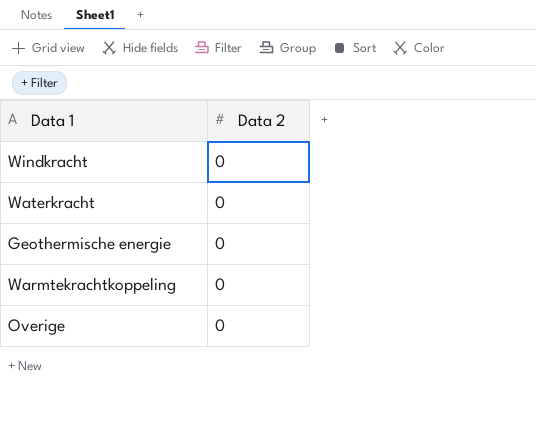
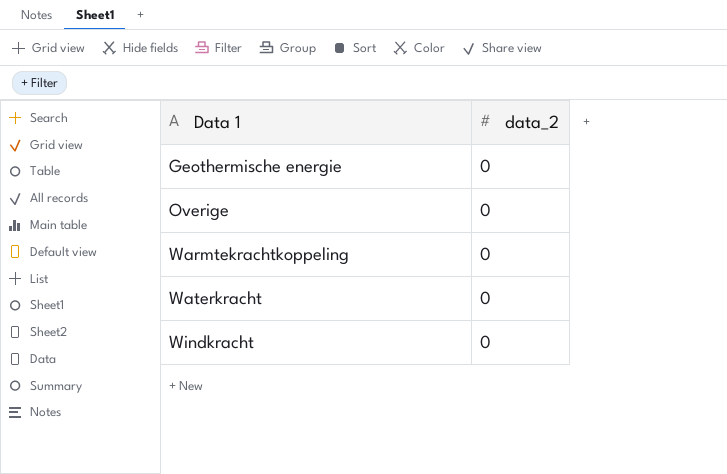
row order: none -> Data 1 ascending
column name: Data 2 -> data_2

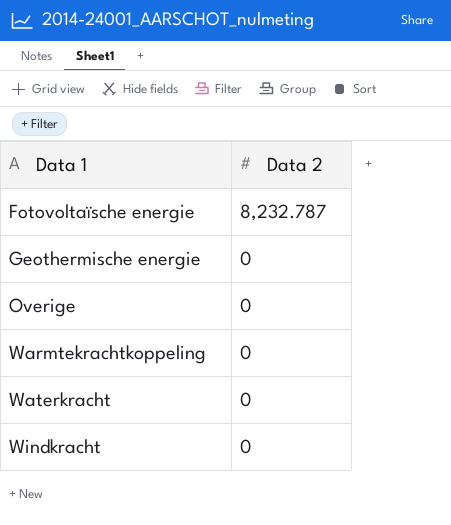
column name: data_2 -> Data 2
row Fotovoltaïsche energie: none -> 8,232.787

